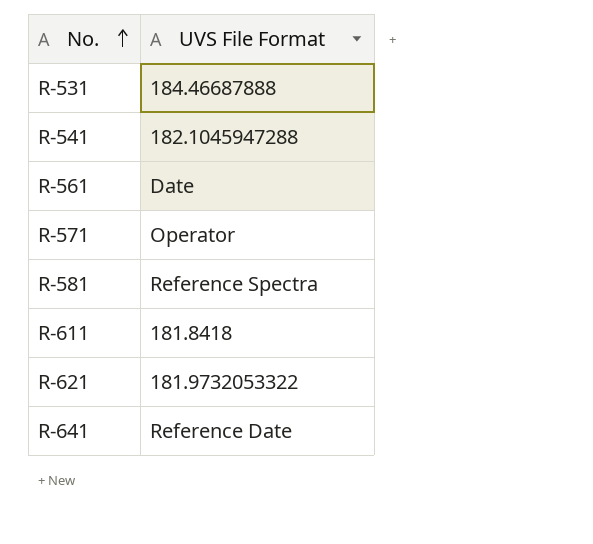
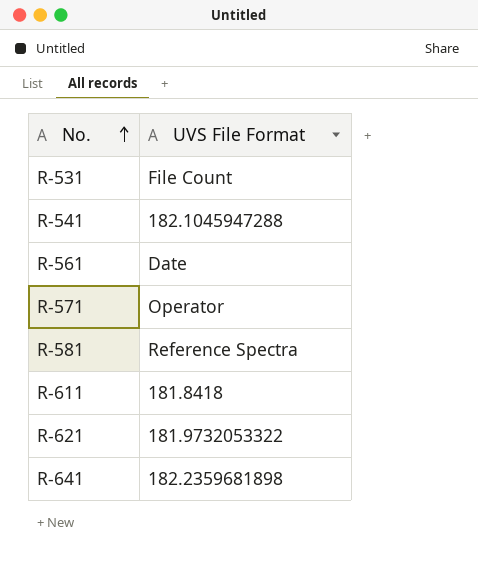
R-531 | UVS File Format: 184.46687888 -> File Count
R-641 | UVS File Format: Reference Date -> 182.2359681898

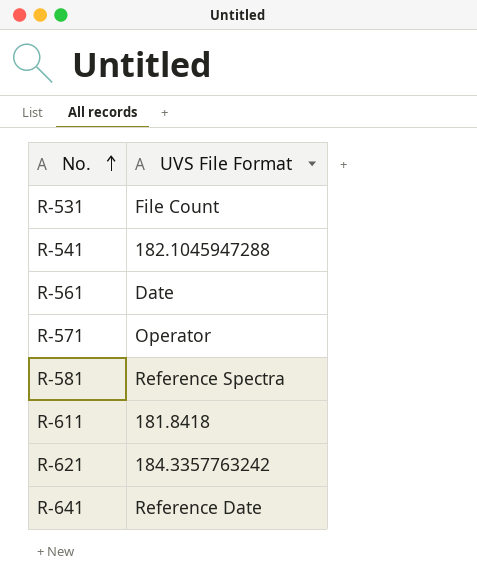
R-621 | UVS File Format: 181.9732053322 -> 184.3357763242
R-641 | UVS File Format: 182.2359681898 -> Reference Date

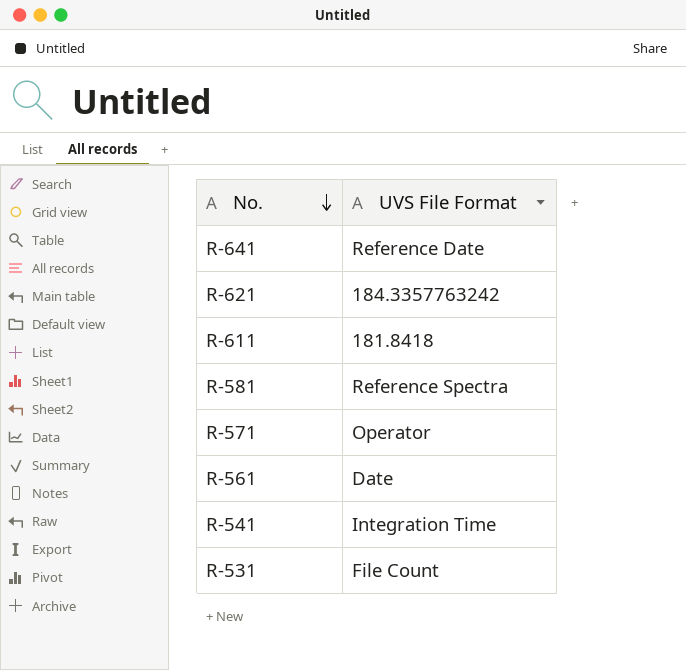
row order: No. ascending -> No. descending
R-541 | UVS File Format: 182.1045947288 -> Integration Time

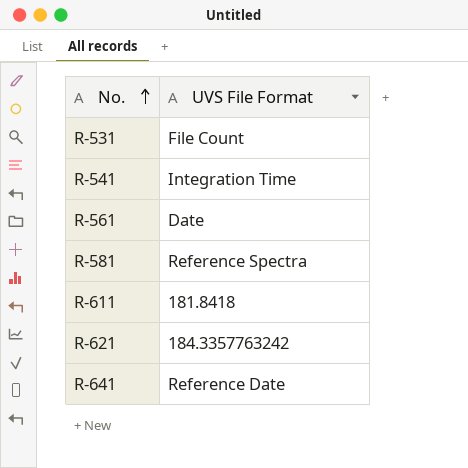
row order: No. descending -> No. ascending
row R-571: Operator -> none

